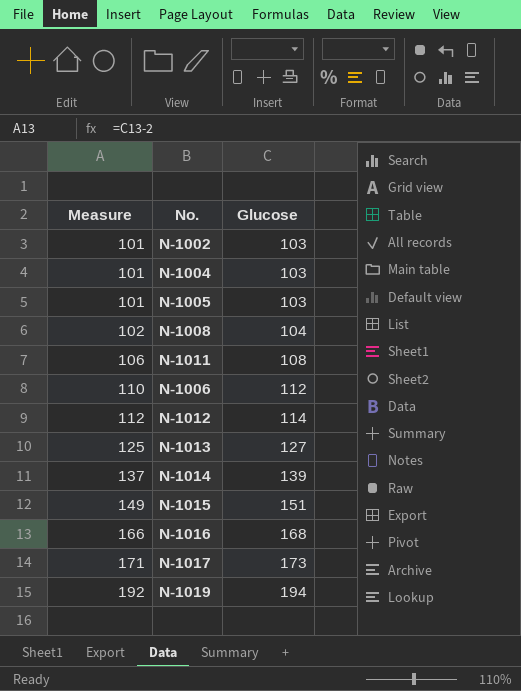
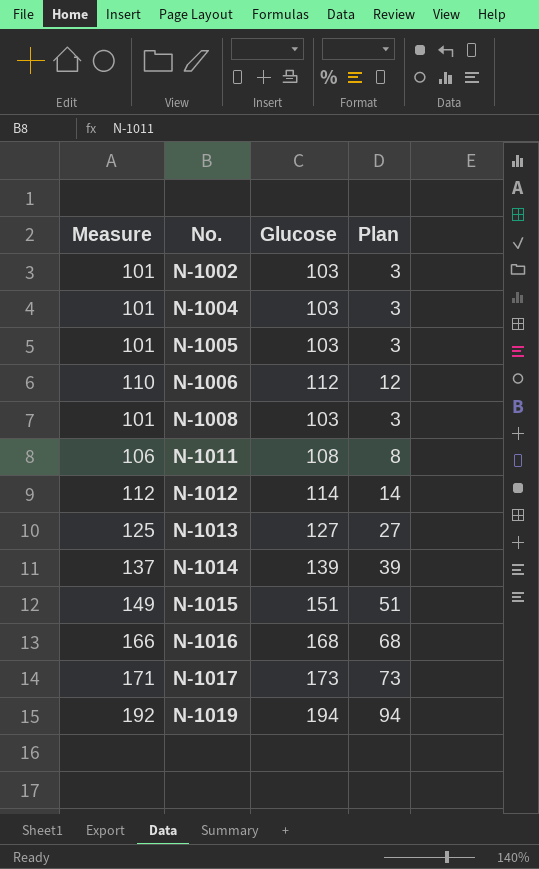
row order: Measure ascending -> No. ascending
column Plan | formula: none -> [Glucose] - 100
N-1008 | Measure: 102 -> 101
N-1008 | Glucose: 104 -> 103

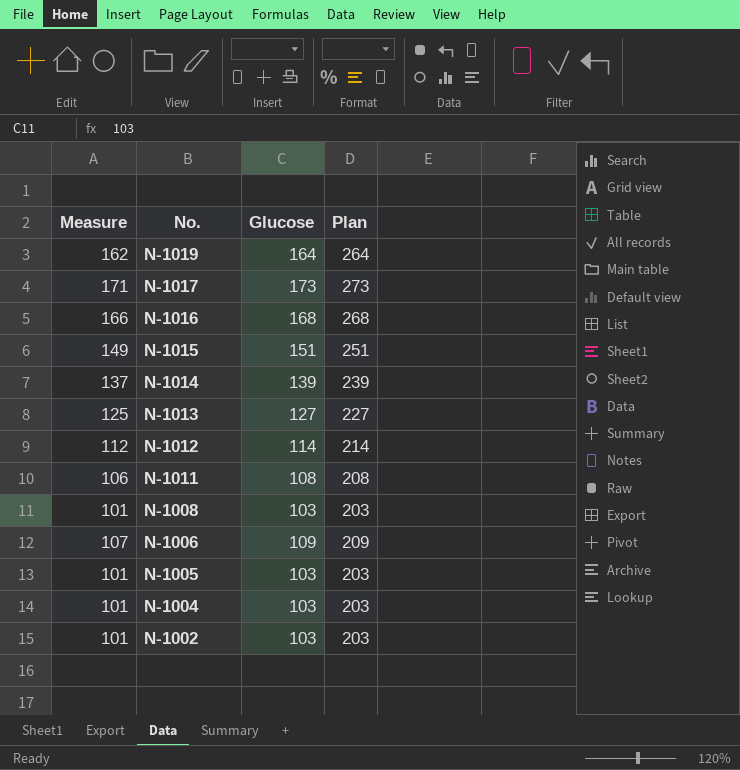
row order: No. ascending -> No. descending
column Plan | formula: [Glucose] - 100 -> [Glucose] + 100
N-1019 | Measure: 192 -> 162
N-1019 | Glucose: 194 -> 164
N-1006 | Measure: 110 -> 107
N-1006 | Glucose: 112 -> 109

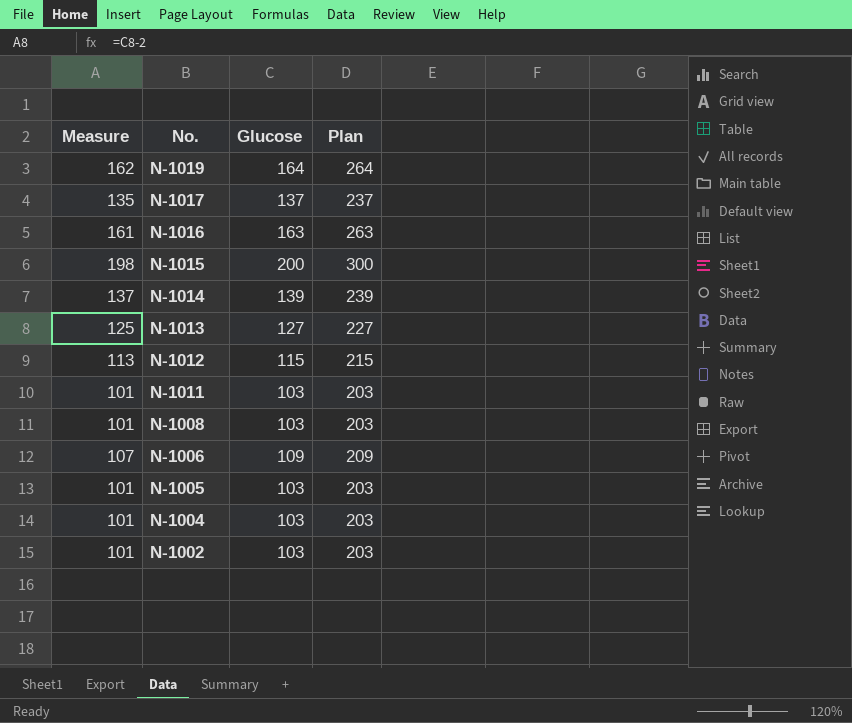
N-1017 | Measure: 171 -> 135
N-1017 | Glucose: 173 -> 137
N-1017 | Plan: 273 -> 237
N-1016 | Measure: 166 -> 161
N-1016 | Glucose: 168 -> 163
N-1016 | Plan: 268 -> 263
N-1015 | Measure: 149 -> 198
N-1015 | Glucose: 151 -> 200
N-1015 | Plan: 251 -> 300
N-1012 | Measure: 112 -> 113
N-1012 | Glucose: 114 -> 115
N-1012 | Plan: 214 -> 215
N-1011 | Measure: 106 -> 101
N-1011 | Glucose: 108 -> 103
N-1011 | Plan: 208 -> 203

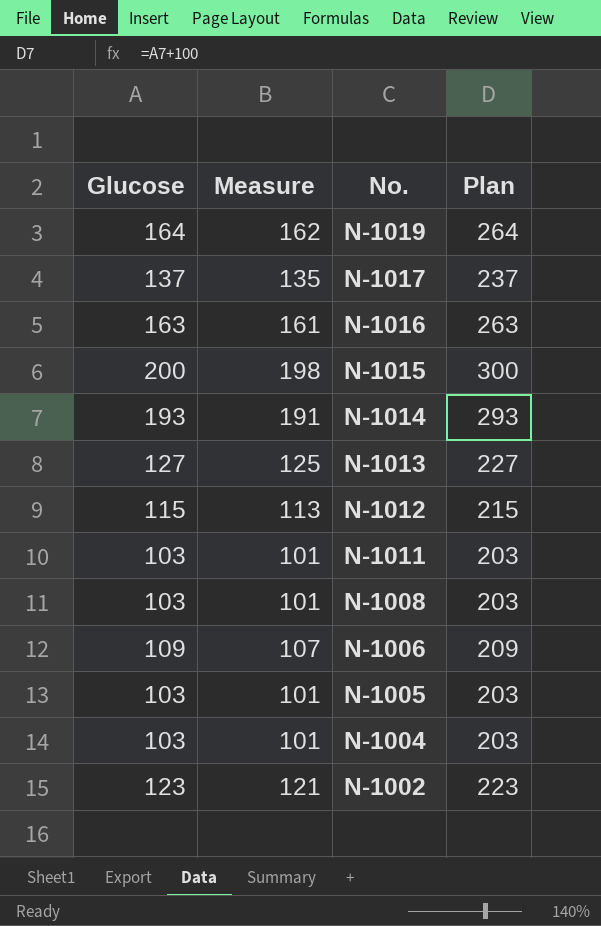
column Glucose | position: 3 -> 1
N-1014 | Glucose: 139 -> 193
N-1014 | Measure: 137 -> 191
N-1014 | Plan: 239 -> 293
N-1002 | Glucose: 103 -> 123
N-1002 | Measure: 101 -> 121
N-1002 | Plan: 203 -> 223

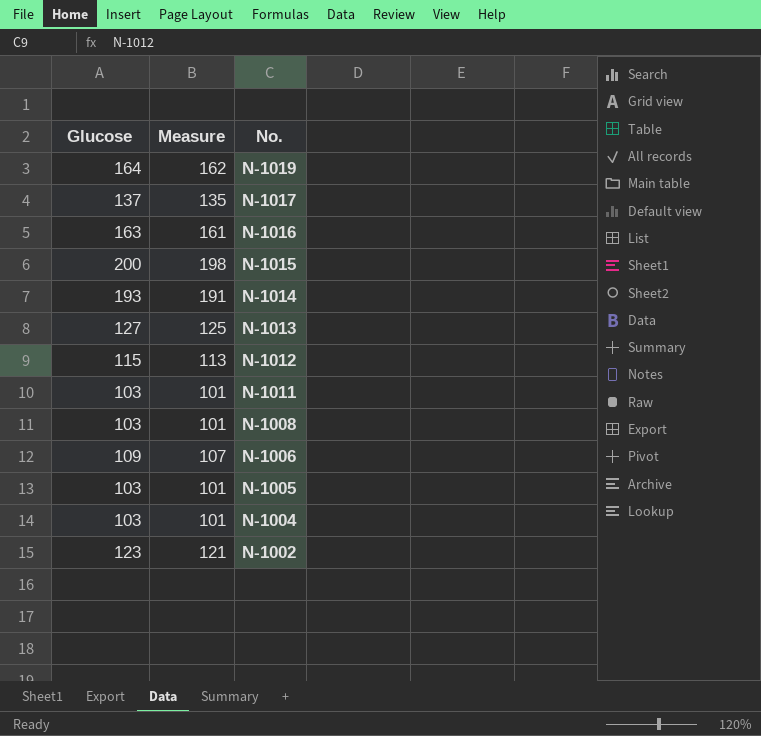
column Plan | formula: [Glucose] + 100 -> none

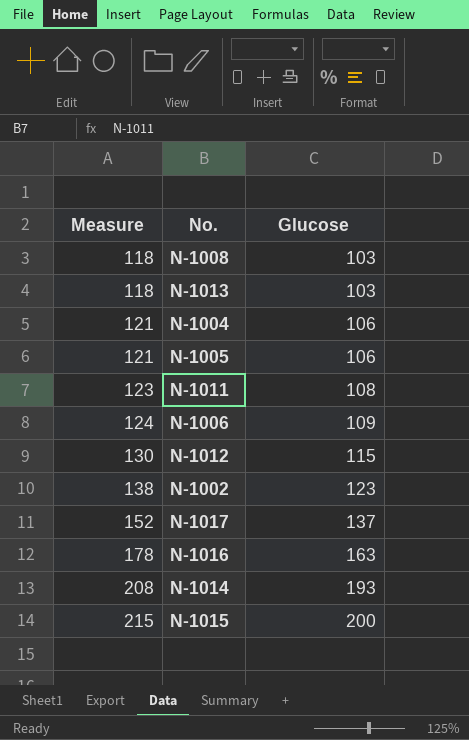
row order: No. descending -> Measure ascending
column Measure | formula: [Glucose] - 2 -> [Glucose] + 15
column Glucose | position: 1 -> 3
row N-1019: 164 | 162 -> none
N-1013 | Glucose: 127 -> 103
N-1004 | Glucose: 103 -> 106
N-1005 | Glucose: 103 -> 106
N-1011 | Glucose: 103 -> 108

